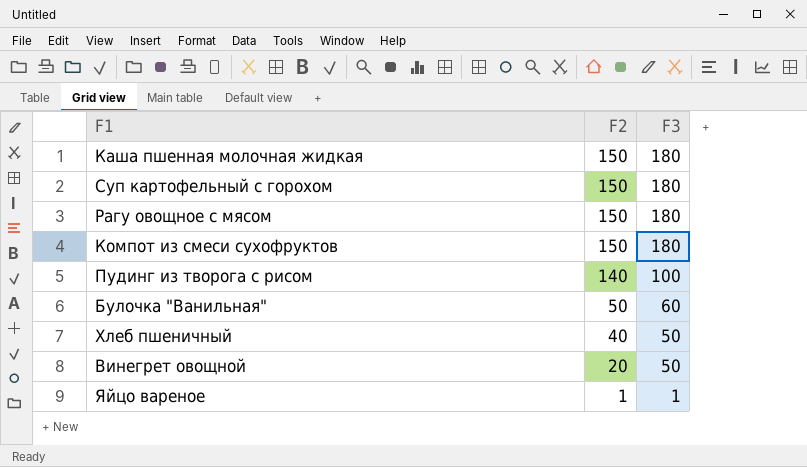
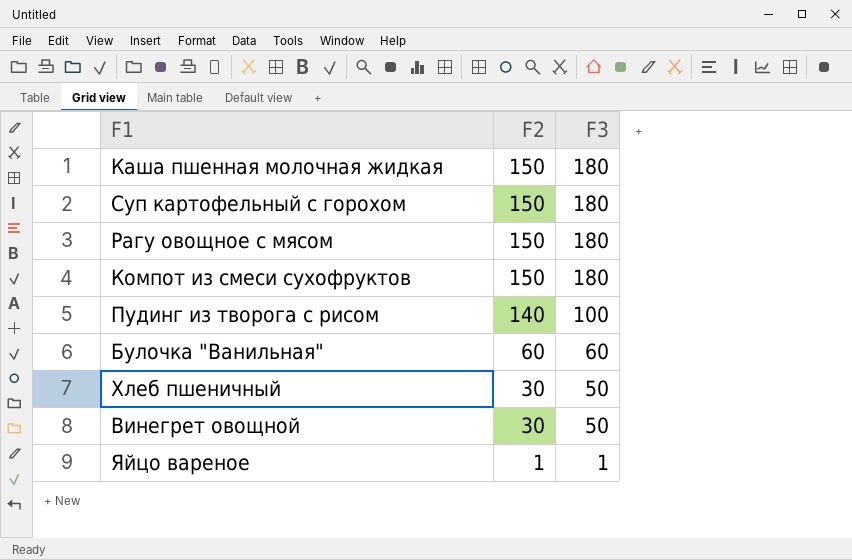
Булочка "Ванильная" | F2: 50 -> 60
Хлеб пшеничный | F2: 40 -> 30
Винегрет овощной | F2: 20 -> 30

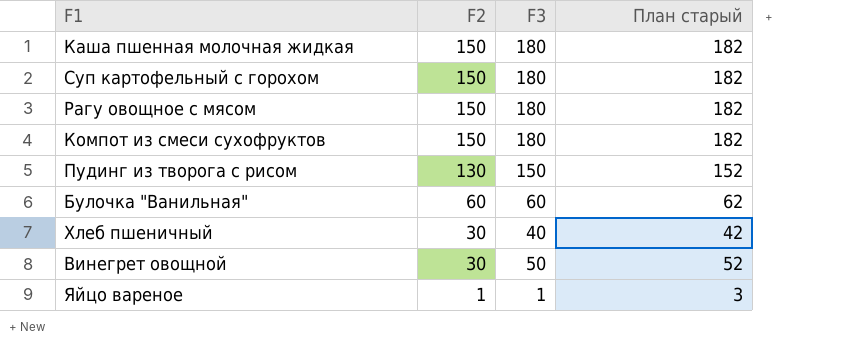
column План старый | formula: none -> [F3] + 2
Пудинг из творога с рисом | F2: 140 -> 130
Пудинг из творога с рисом | F3: 100 -> 150
Хлеб пшеничный | F3: 50 -> 40

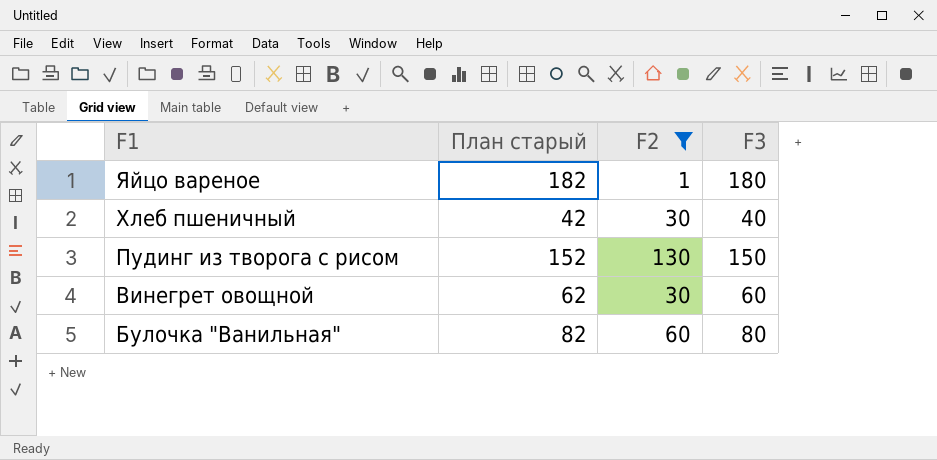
filter: none -> F2 != 150
row order: F2 descending -> F1 descending
column План старый | position: 4 -> 2
Яйцо вареное | План старый: 3 -> 182
Яйцо вареное | F3: 1 -> 180
Винегрет овощной | План старый: 52 -> 62
Винегрет овощной | F3: 50 -> 60
Булочка "Ванильная" | План старый: 62 -> 82
Булочка "Ванильная" | F3: 60 -> 80

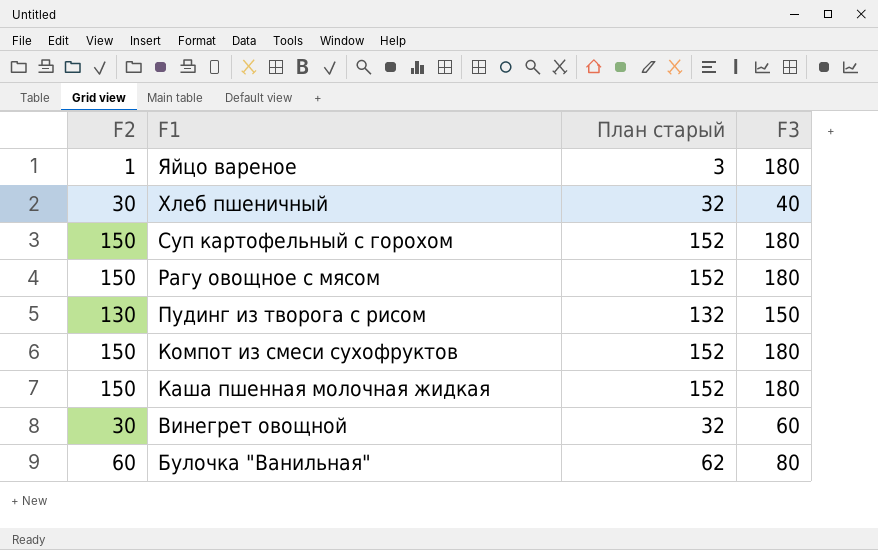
filter: F2 != 150 -> none
column F2 | position: 3 -> 1
column План старый | formula: [F3] + 2 -> [F2] + 2

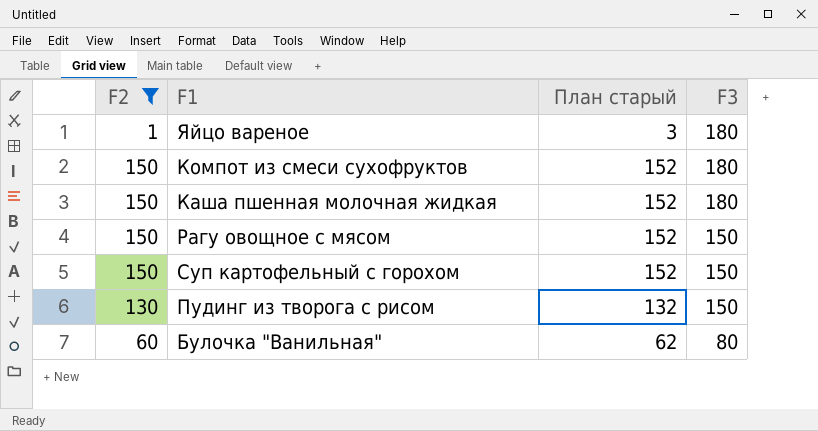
filter: none -> F2 != 30
row order: F1 descending -> F3 descending
Рагу овощное с мясом | F3: 180 -> 150
Суп картофельный с горохом | F3: 180 -> 150

